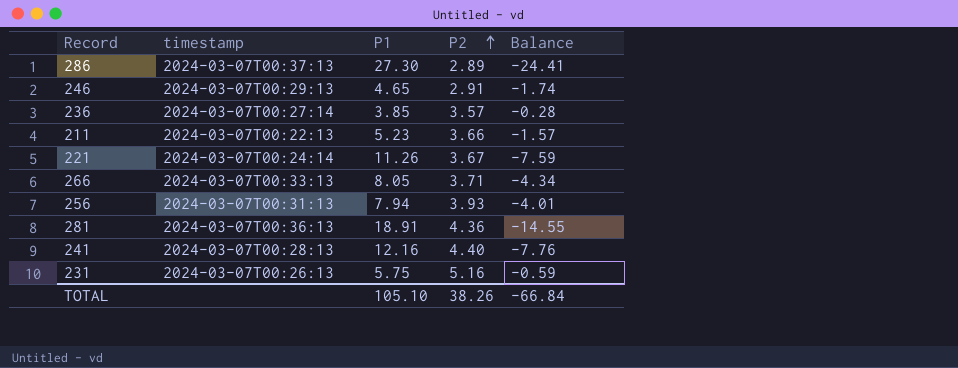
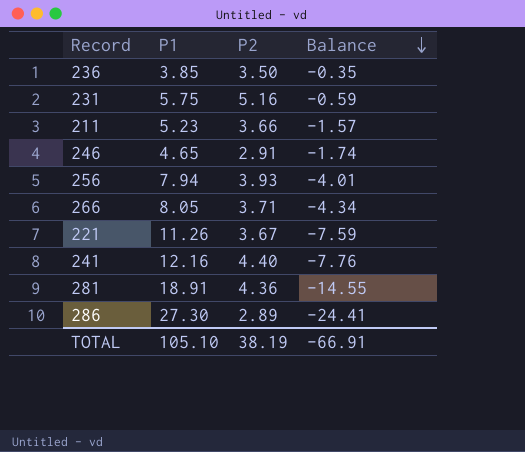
row order: P2 ascending -> Balance descending
column timestamp | position: 2 -> none
236 | P2: 3.57 -> 3.50
236 | Balance: -0.28 -> -0.35
TOTAL | P2: 38.26 -> 38.19
TOTAL | Balance: -66.84 -> -66.91

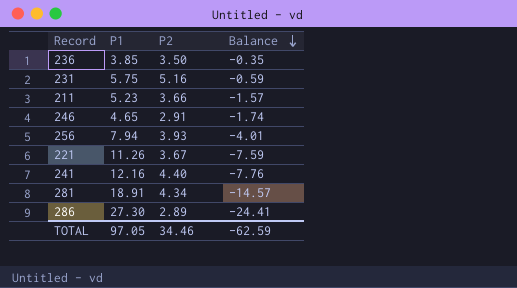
row 266: 8.05 | 3.71 | -4.34 -> none
281 | P2: 4.36 -> 4.34
281 | Balance: -14.55 -> -14.57
TOTAL | P1: 105.10 -> 97.05
TOTAL | P2: 38.19 -> 34.46
TOTAL | Balance: -66.91 -> -62.59

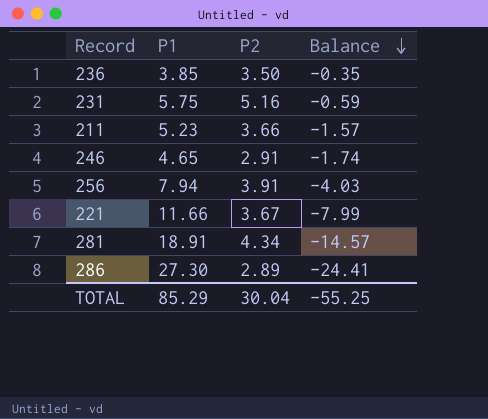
row 241: 12.16 | 4.40 | -7.76 -> none
256 | P2: 3.93 -> 3.91
256 | Balance: -4.01 -> -4.03
221 | P1: 11.26 -> 11.66
221 | Balance: -7.59 -> -7.99
TOTAL | P1: 97.05 -> 85.29
TOTAL | P2: 34.46 -> 30.04
TOTAL | Balance: -62.59 -> -55.25

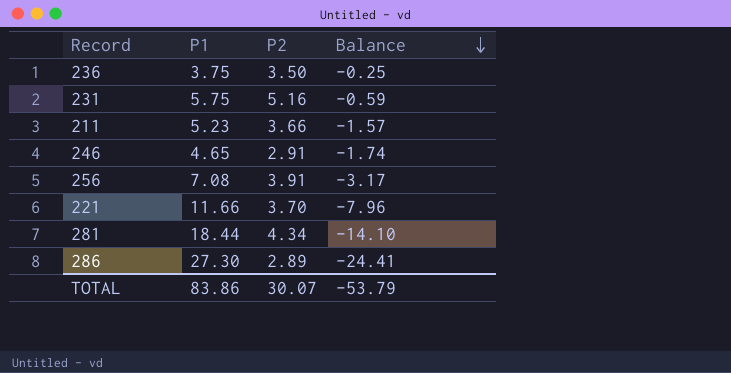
236 | P1: 3.85 -> 3.75
236 | Balance: -0.35 -> -0.25
256 | P1: 7.94 -> 7.08
256 | Balance: -4.03 -> -3.17
221 | P2: 3.67 -> 3.70
221 | Balance: -7.99 -> -7.96
281 | P1: 18.91 -> 18.44
281 | Balance: -14.57 -> -14.10
TOTAL | P1: 85.29 -> 83.86
TOTAL | P2: 30.04 -> 30.07
TOTAL | Balance: -55.25 -> -53.79

